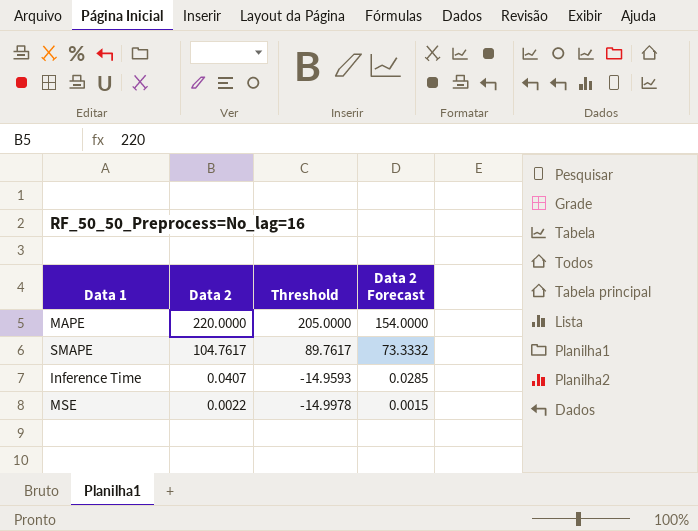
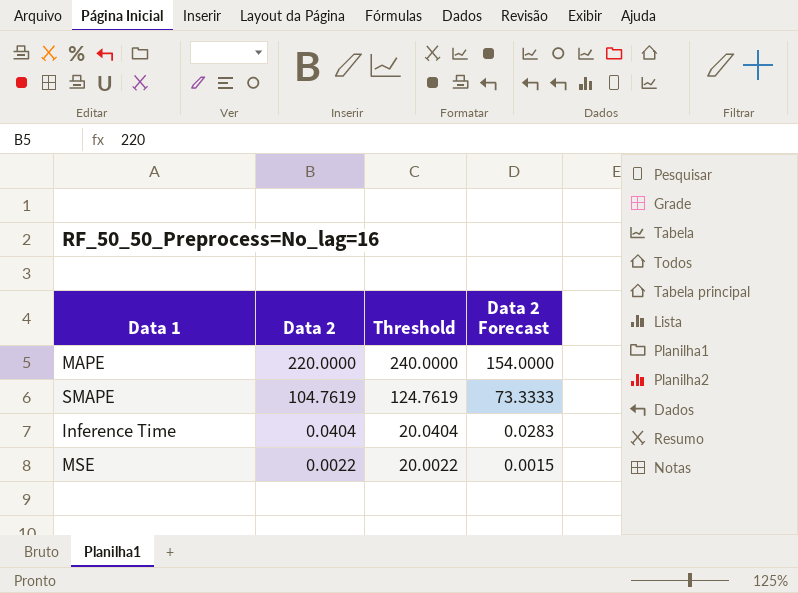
column Threshold | formula: [Data 2] - 15 -> [Data 2] + 20
SMAPE | Data 2: 104.7617 -> 104.7619
SMAPE | Data 2 Forecast: 73.3332 -> 73.3333
Inference Time | Data 2: 0.0407 -> 0.0404
Inference Time | Data 2 Forecast: 0.0285 -> 0.0283

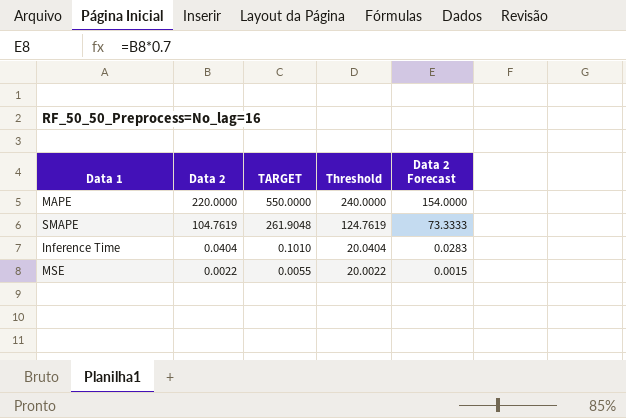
column TARGET | formula: none -> [Data 2] * 2.5

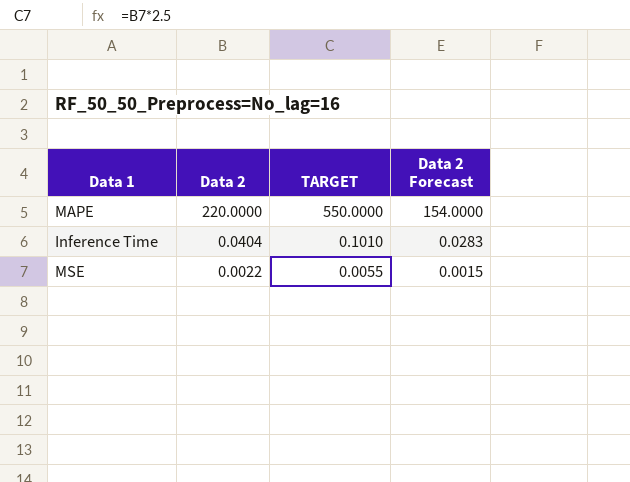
column Threshold | formula: [Data 2] + 20 -> none
row SMAPE: 104.7619 | 261.9048 | 124.7619 | 73.3333 -> none

